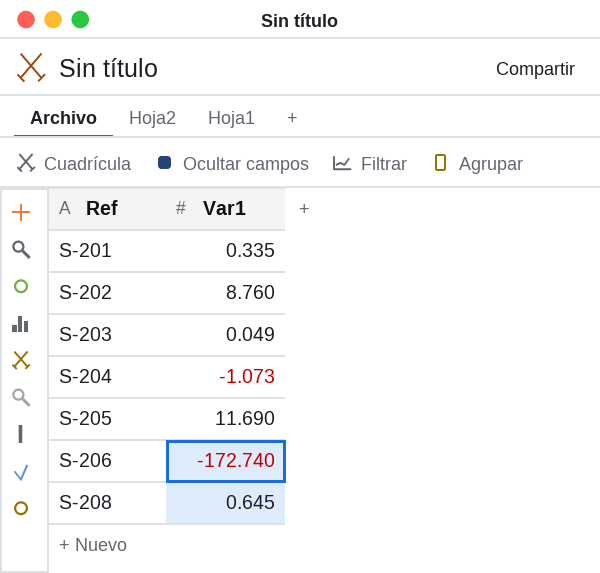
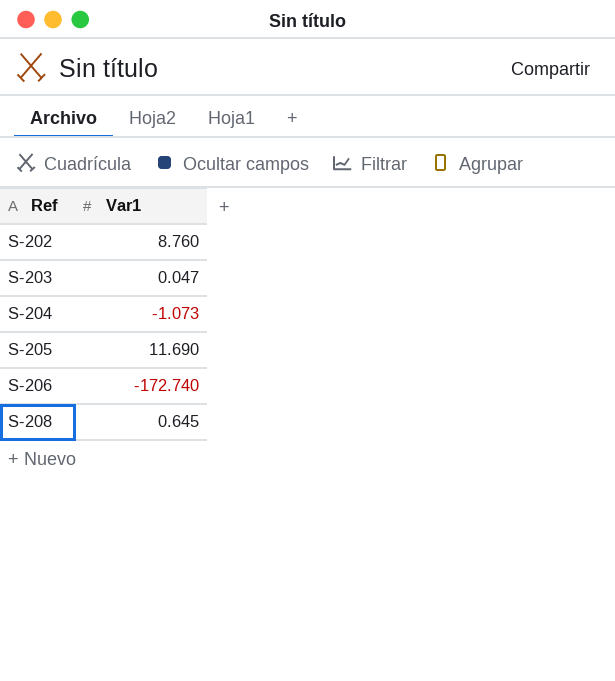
row S-201: 0.335 -> none
S-203 | Var1: 0.049 -> 0.047

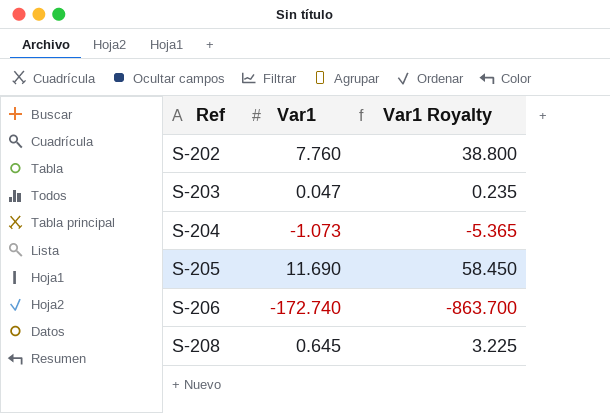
column Var1 Royalty | formula: none -> [Var1] * 5
S-202 | Var1: 8.760 -> 7.760

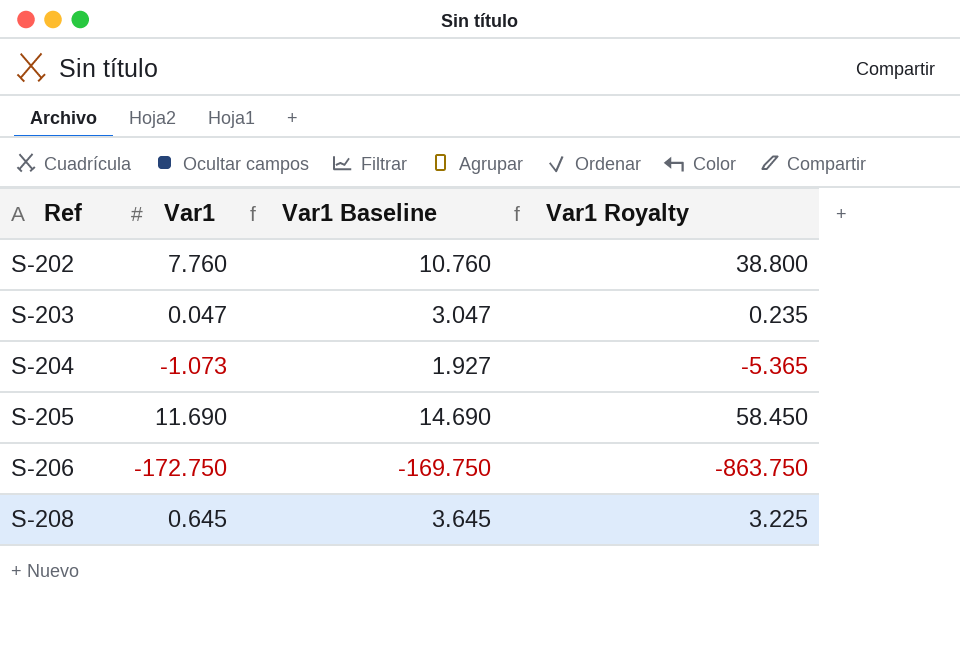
column Var1 Baseline | formula: none -> [Var1] + 3
S-206 | Var1: -172.740 -> -172.750
S-206 | Var1 Royalty: -863.700 -> -863.750

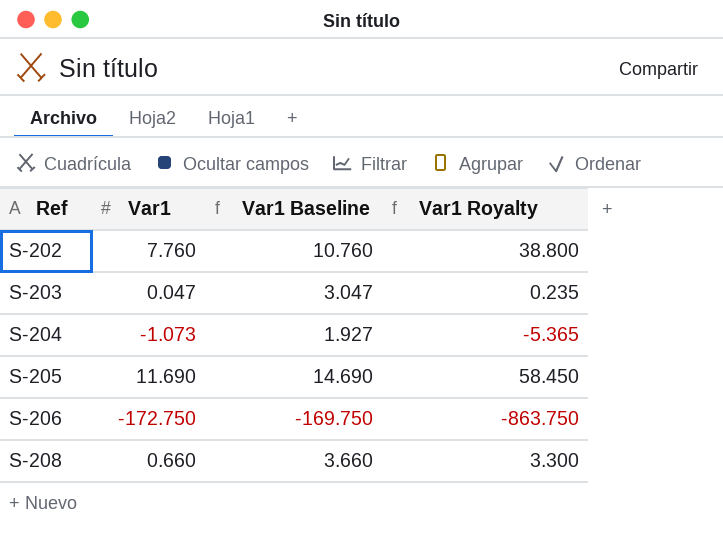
S-208 | Var1: 0.645 -> 0.660
S-208 | Var1 Baseline: 3.645 -> 3.660
S-208 | Var1 Royalty: 3.225 -> 3.300

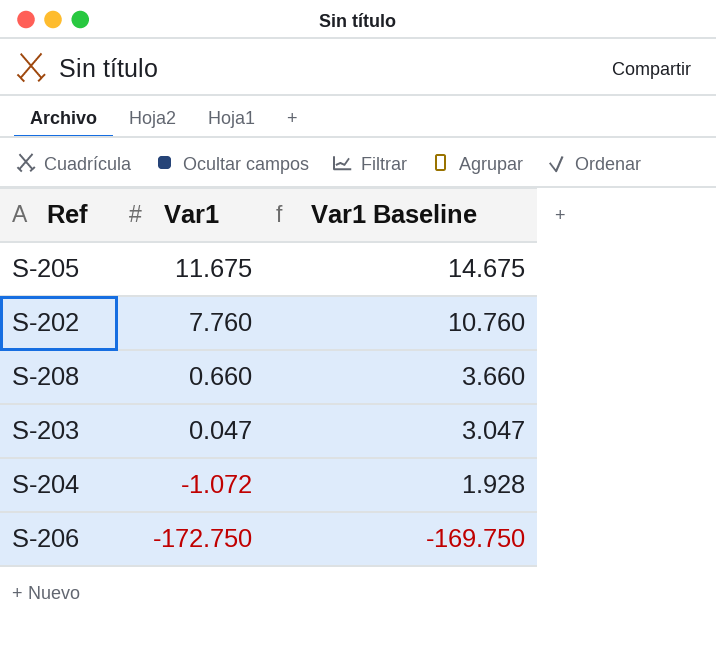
row order: Ref ascending -> Var1 descending
column Var1 Royalty | formula: [Var1] * 5 -> none
S-205 | Var1: 11.690 -> 11.675
S-205 | Var1 Baseline: 14.690 -> 14.675
S-204 | Var1: -1.073 -> -1.072
S-204 | Var1 Baseline: 1.927 -> 1.928

